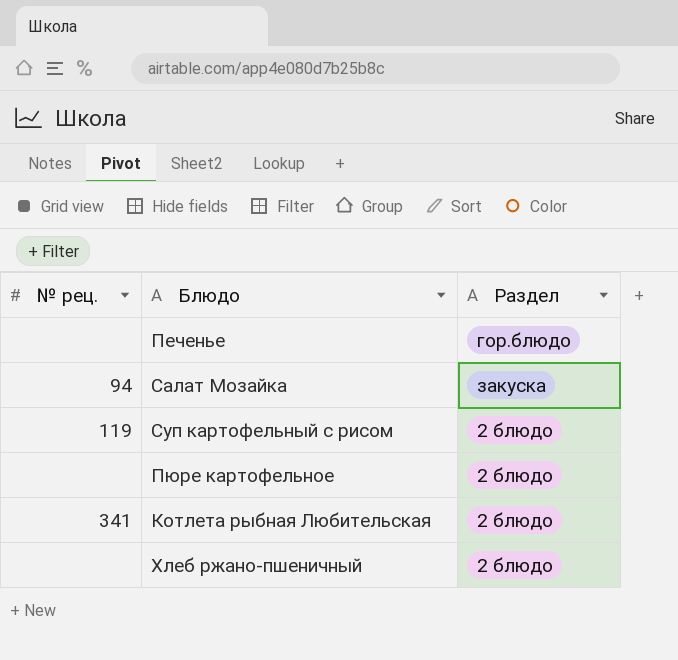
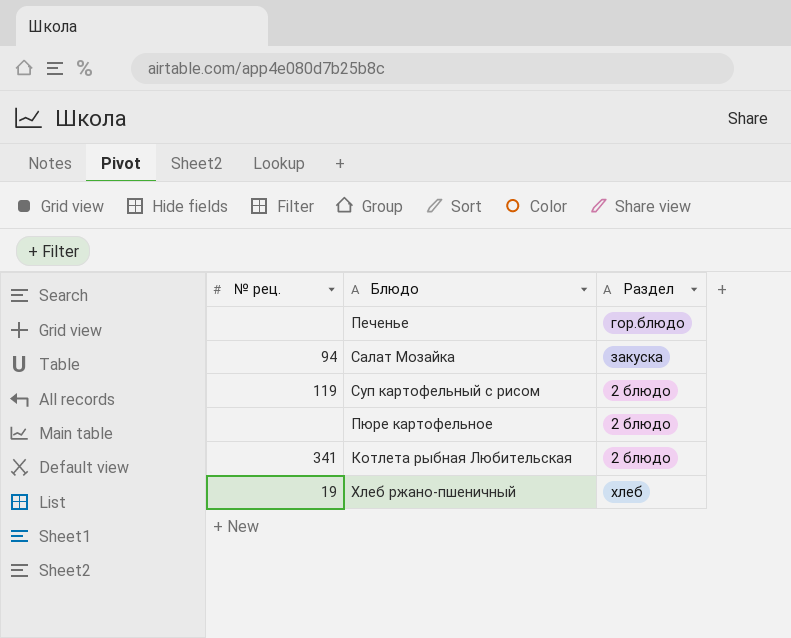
Хлеб ржано-пшеничный | № рец.: none -> 19
Хлеб ржано-пшеничный | Раздел: 2 блюдо -> хлеб

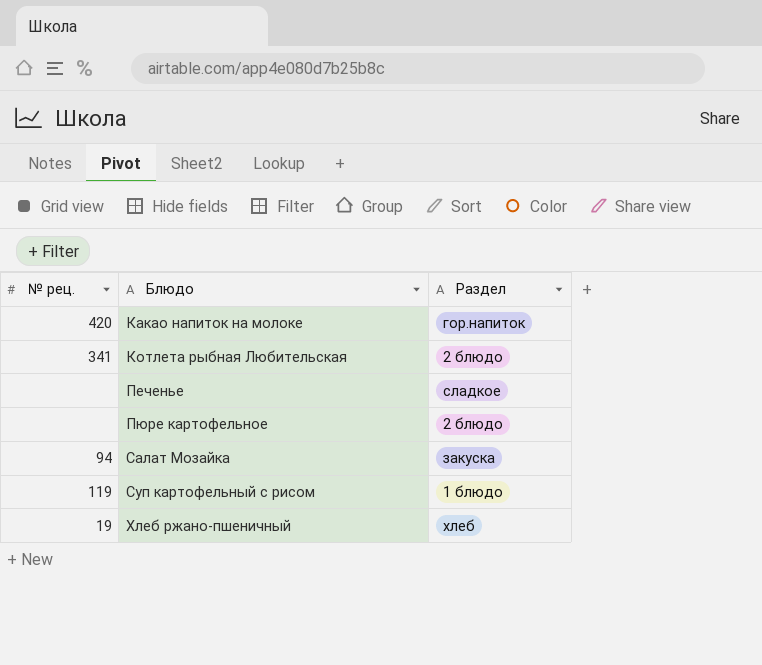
row order: none -> Блюдо ascending
row Какао напиток на молоке: none -> 420 | гор.напиток
Печенье | Раздел: гор.блюдо -> сладкое
Суп картофельный с рисом | Раздел: 2 блюдо -> 1 блюдо

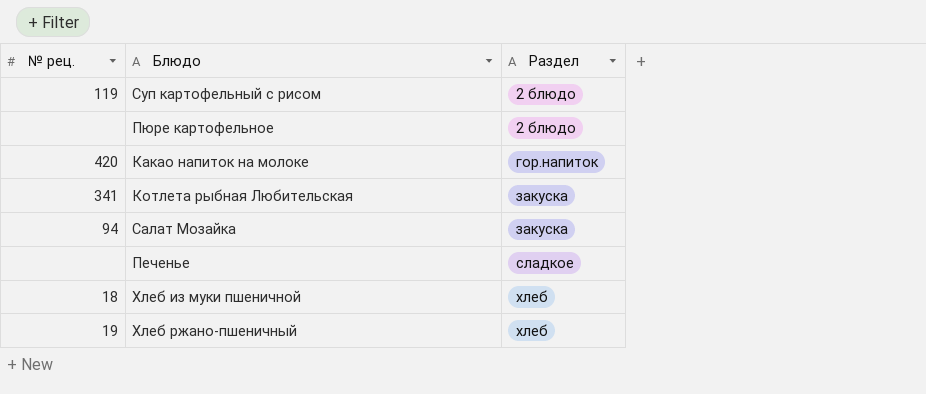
row order: Блюдо ascending -> Раздел ascending
Суп картофельный с рисом | Раздел: 1 блюдо -> 2 блюдо
Котлета рыбная Любительская | Раздел: 2 блюдо -> закуска
row Хлеб из муки пшеничной: none -> 18 | хлеб

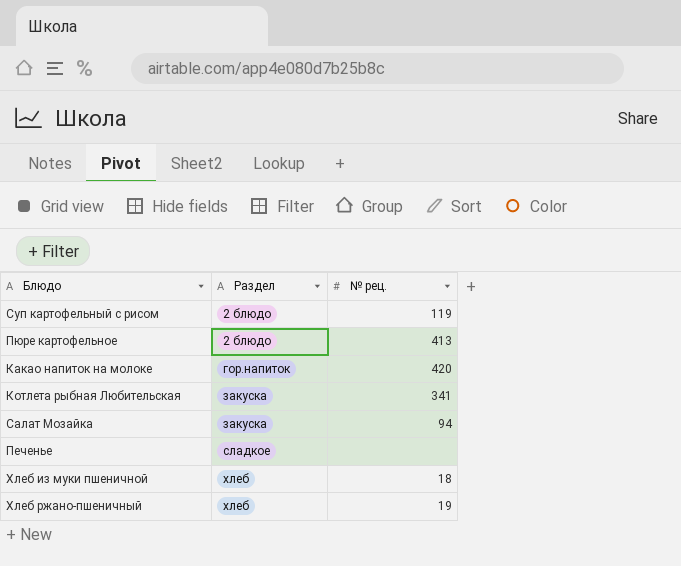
column № рец. | position: 1 -> 3
Пюре картофельное | № рец.: none -> 413

